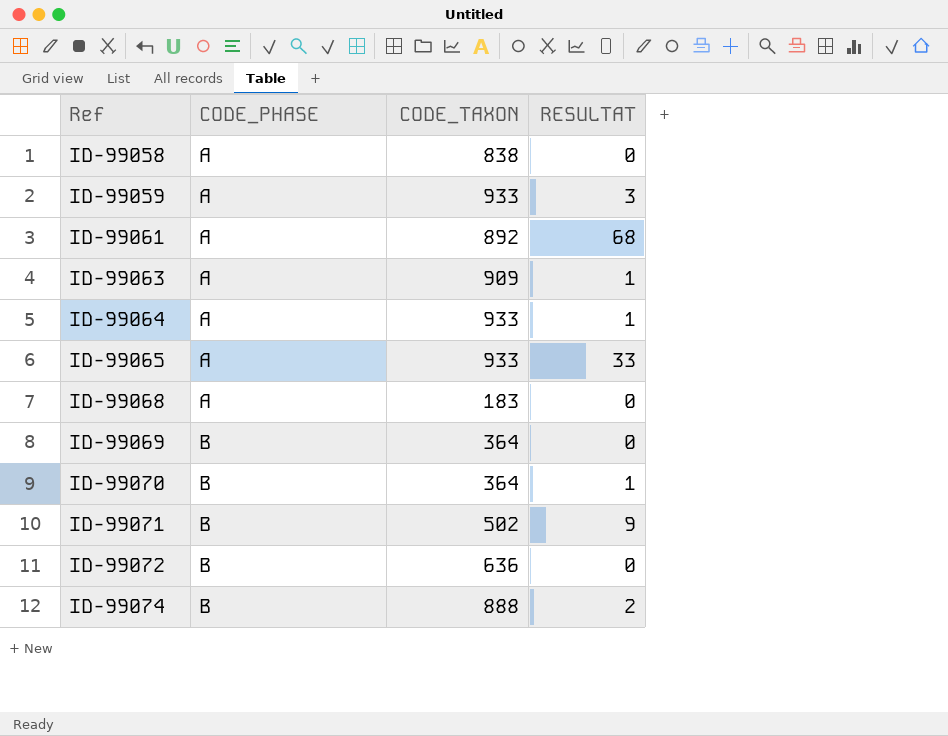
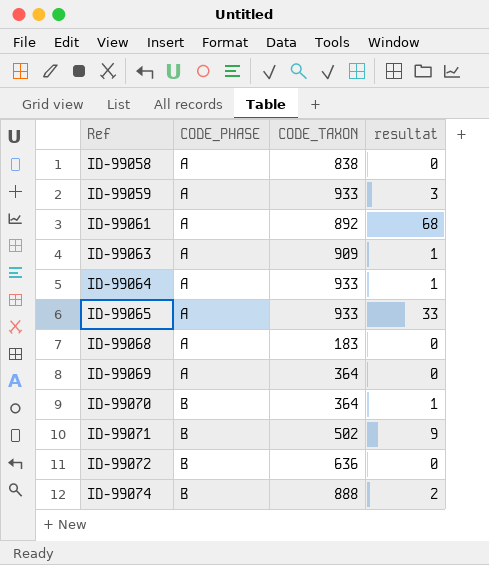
column name: RESULTAT -> resultat
ID-99069 | CODE_PHASE: B -> A

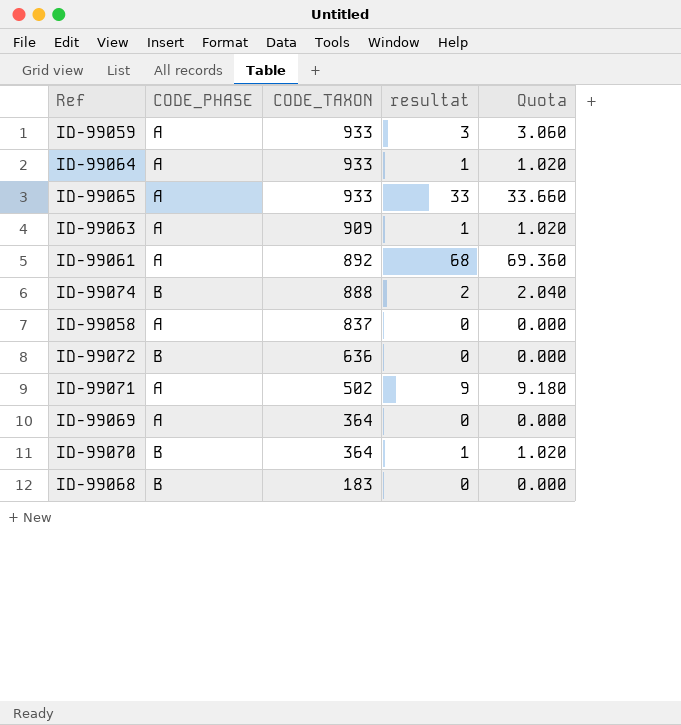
row order: Ref ascending -> CODE_TAXON descending
column Quota | formula: none -> [resultat] * 1.02
ID-99058 | CODE_TAXON: 838 -> 837
ID-99071 | CODE_PHASE: B -> A
ID-99068 | CODE_PHASE: A -> B

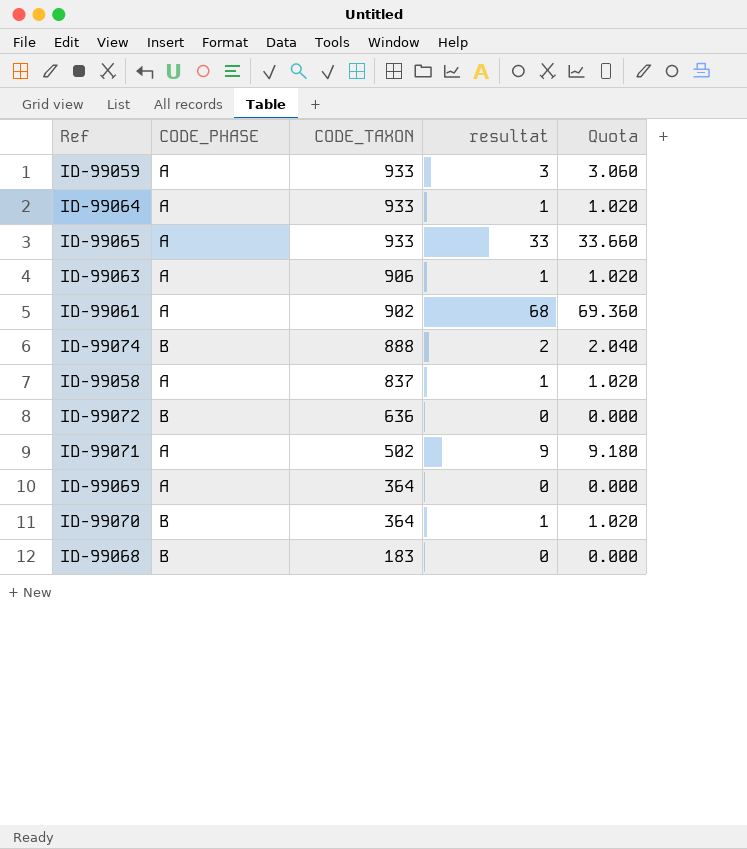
ID-99063 | CODE_TAXON: 909 -> 906
ID-99061 | CODE_TAXON: 892 -> 902
ID-99058 | resultat: 0 -> 1
ID-99058 | Quota: 0.000 -> 1.020

